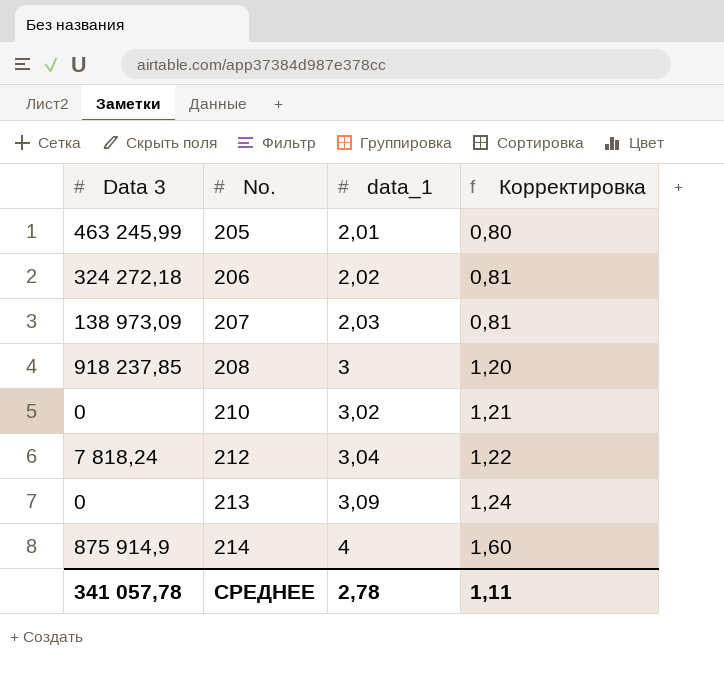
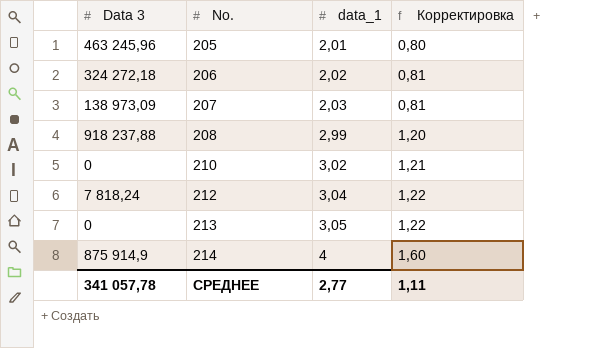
205 | Data 3: 463 245,99 -> 463 245,96
208 | Data 3: 918 237,85 -> 918 237,88
208 | data_1: 3 -> 2,99
213 | data_1: 3,09 -> 3,05
213 | Корректировка: 1,24 -> 1,22
СРЕДНЕЕ | data_1: 2,78 -> 2,77

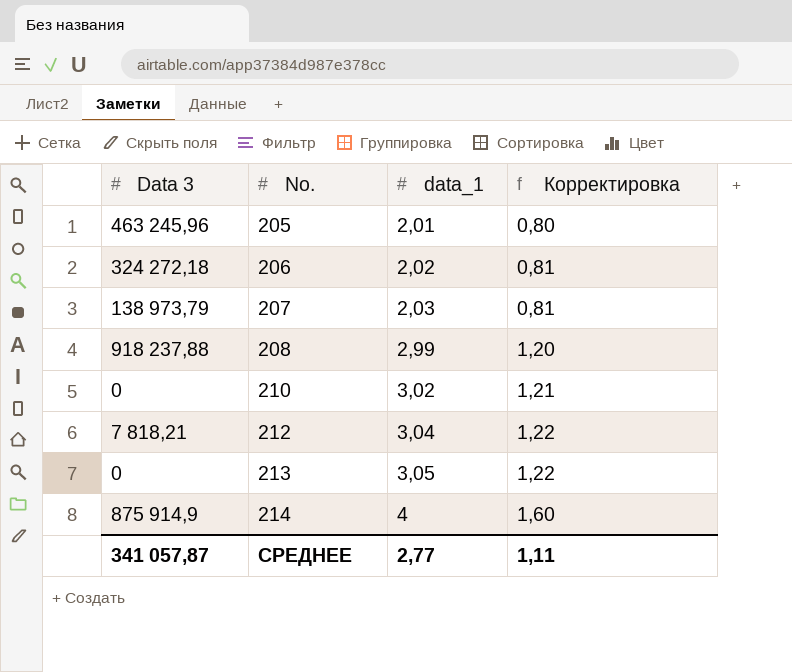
207 | Data 3: 138 973,09 -> 138 973,79
212 | Data 3: 7 818,24 -> 7 818,21
СРЕДНЕЕ | Data 3: 341 057,78 -> 341 057,87

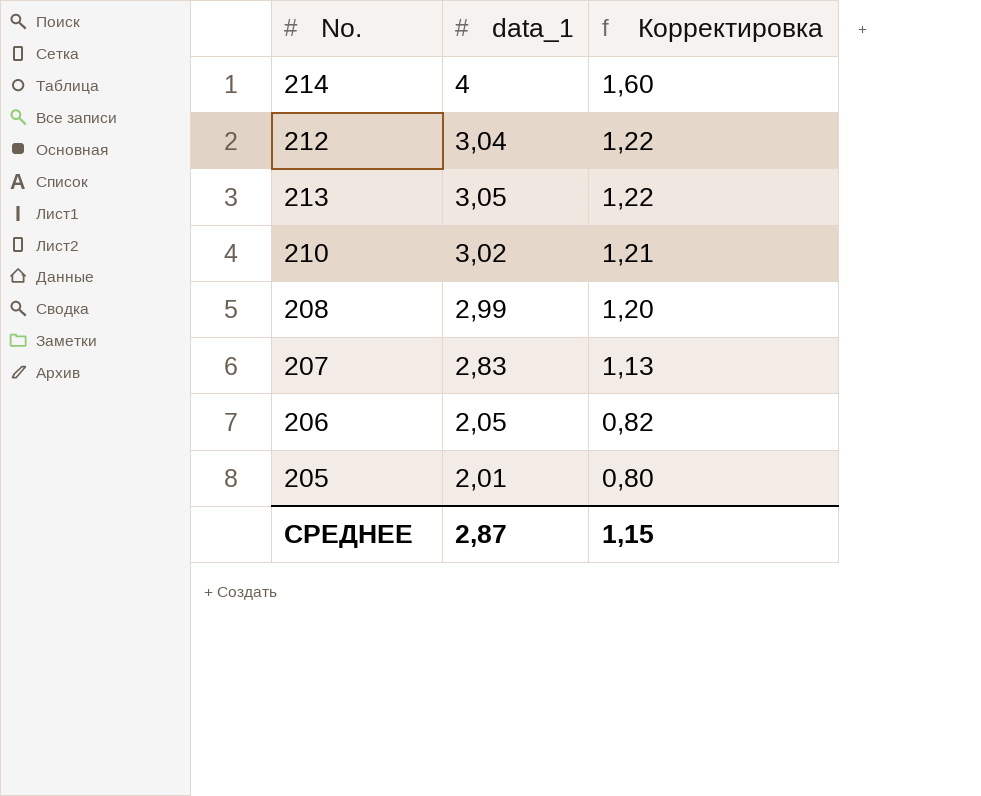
row order: No. ascending -> Корректировка descending
column Data 3 | position: 1 -> none
207 | data_1: 2,03 -> 2,83
207 | Корректировка: 0,81 -> 1,13
206 | data_1: 2,02 -> 2,05
206 | Корректировка: 0,81 -> 0,82
СРЕДНЕЕ | data_1: 2,77 -> 2,87
СРЕДНЕЕ | Корректировка: 1,11 -> 1,15

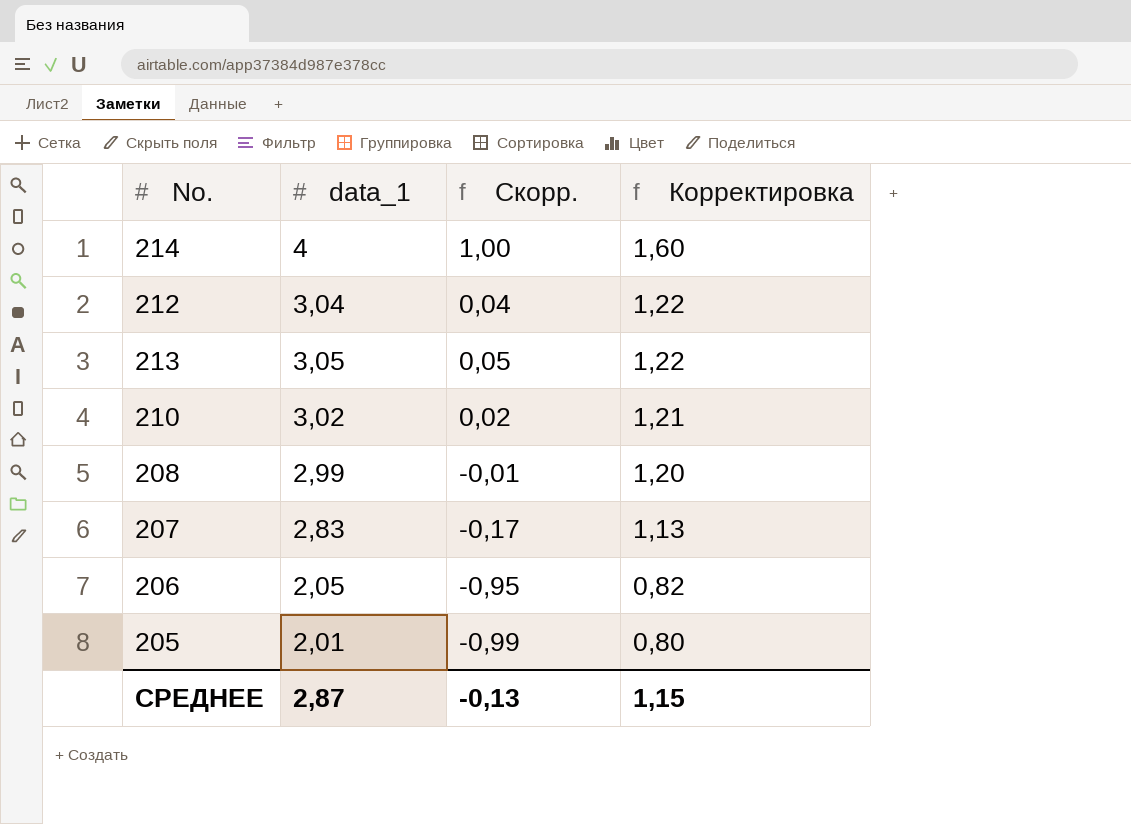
column Скорр. | formula: none -> [data_1] - 3

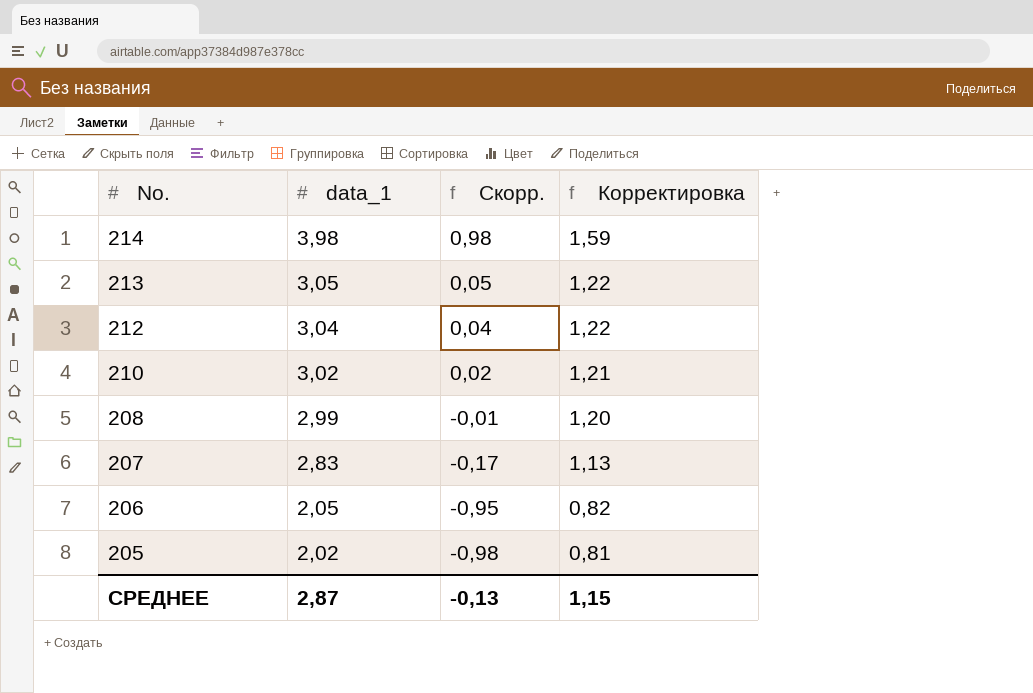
row order: Корректировка descending -> No. descending
214 | data_1: 4 -> 3,98
214 | Скорр.: 1,00 -> 0,98
214 | Корректировка: 1,60 -> 1,59
205 | data_1: 2,01 -> 2,02
205 | Скорр.: -0,99 -> -0,98
205 | Корректировка: 0,80 -> 0,81

